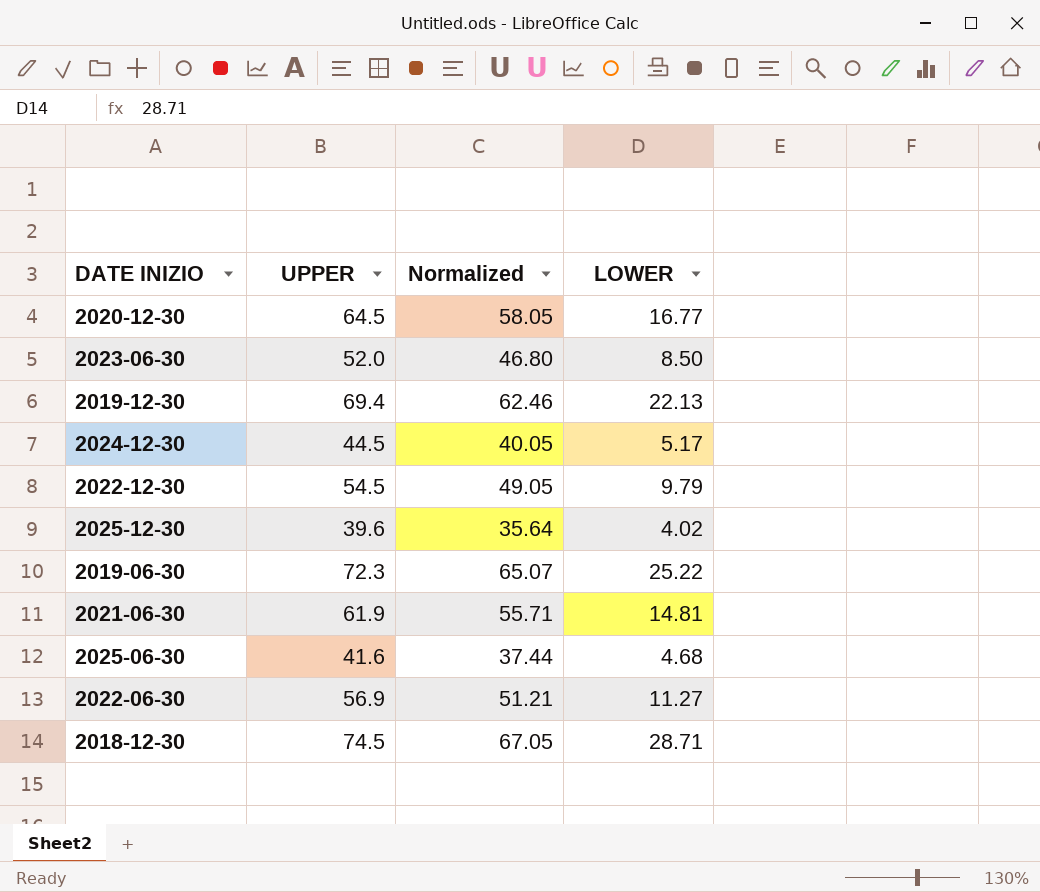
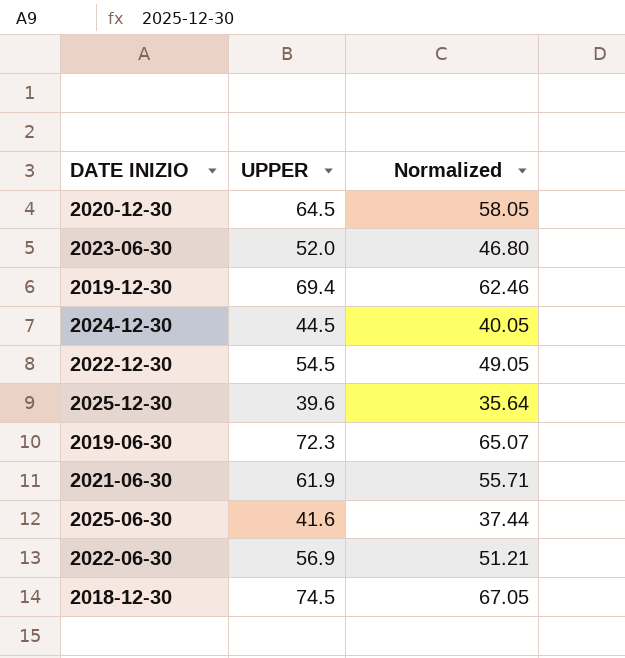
column LOWER | position: 4 -> none

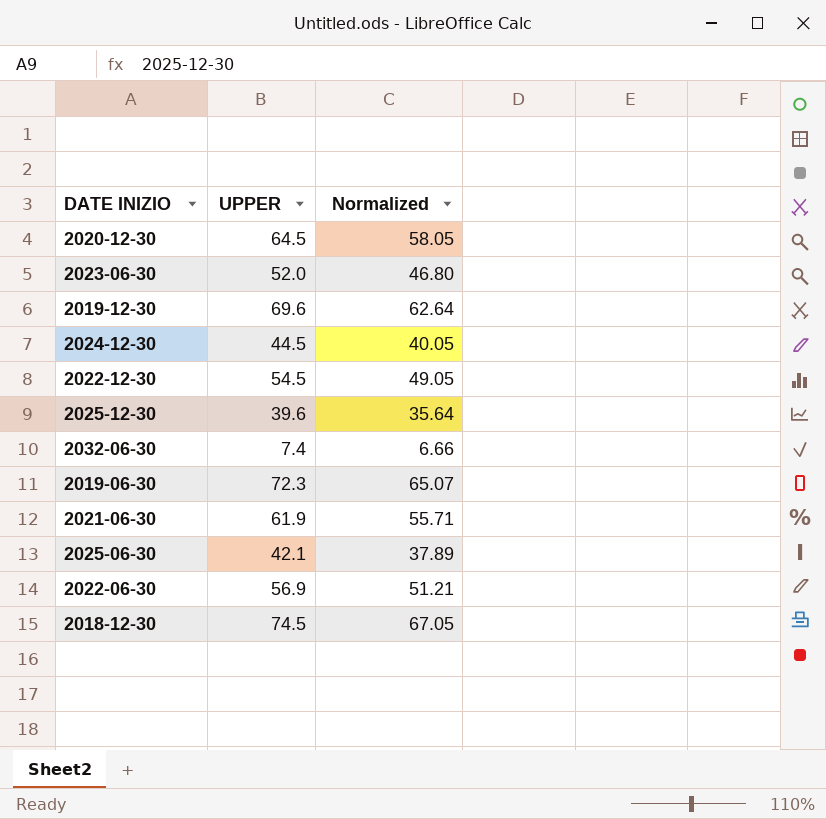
2019-12-30 | UPPER: 69.4 -> 69.6
2019-12-30 | Normalized: 62.46 -> 62.64
row 2032-06-30: none -> 7.4 | 6.66
2025-06-30 | UPPER: 41.6 -> 42.1
2025-06-30 | Normalized: 37.44 -> 37.89

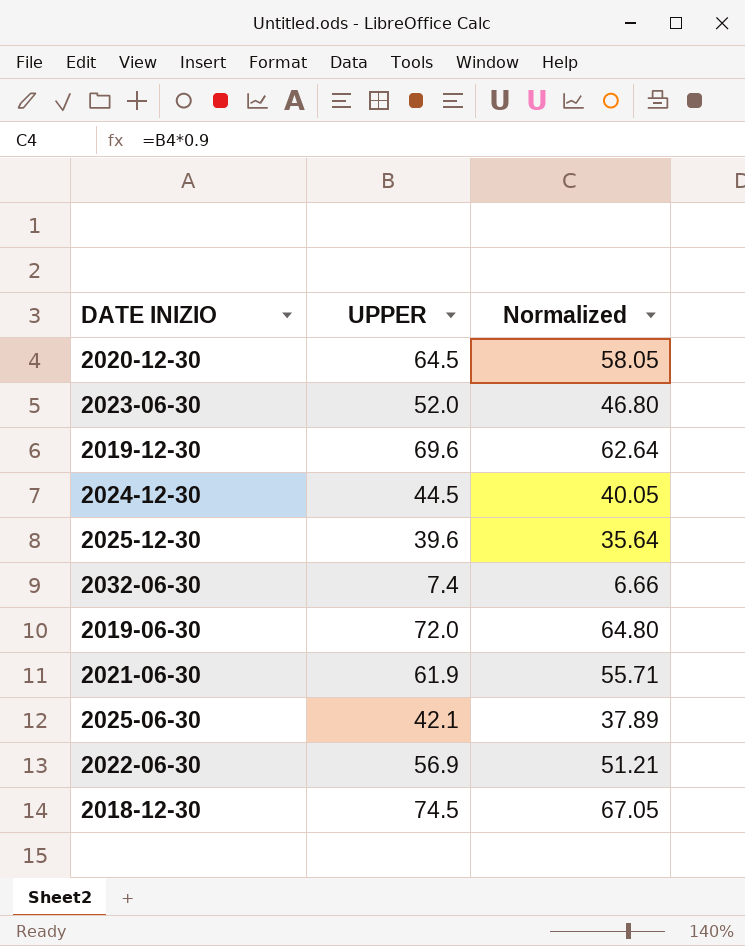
row 2022-12-30: 54.5 | 49.05 -> none
2019-06-30 | UPPER: 72.3 -> 72.0
2019-06-30 | Normalized: 65.07 -> 64.80

